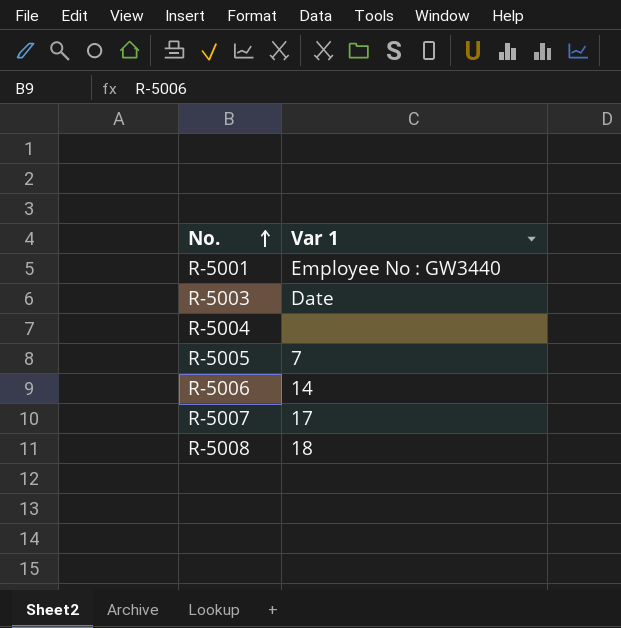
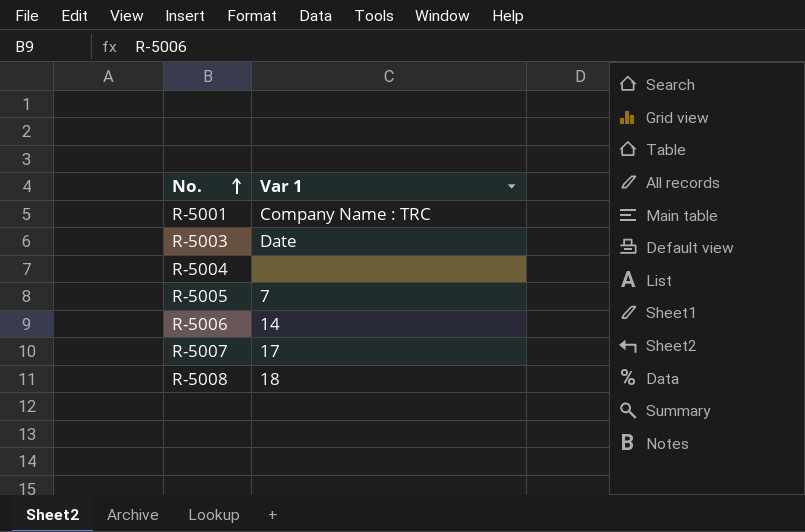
R-5001 | Var 1: Employee No : GW3440 -> Company Name : TRC

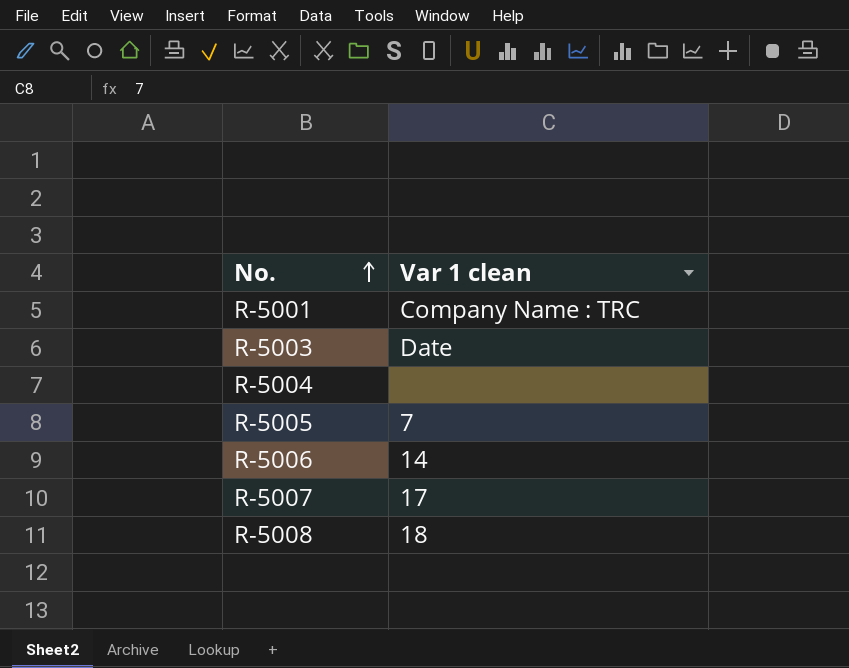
column name: Var 1 -> Var 1 clean

